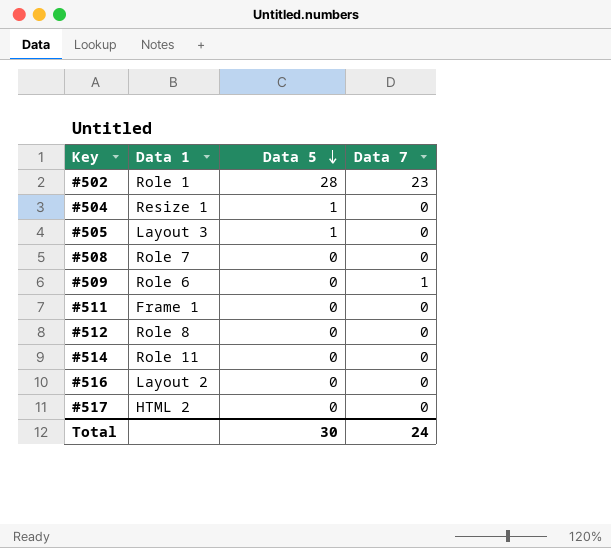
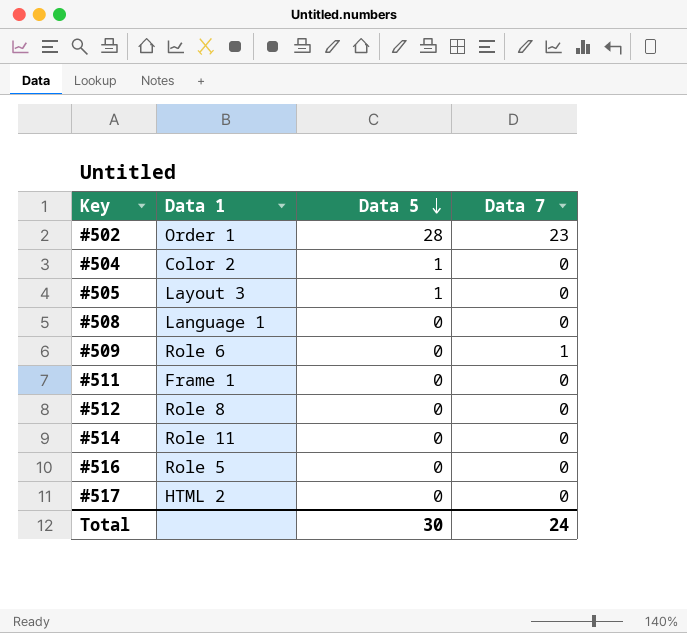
#502 | Data 1: Role 1 -> Order 1
#504 | Data 1: Resize 1 -> Color 2
#508 | Data 1: Role 7 -> Language 1
#516 | Data 1: Layout 2 -> Role 5

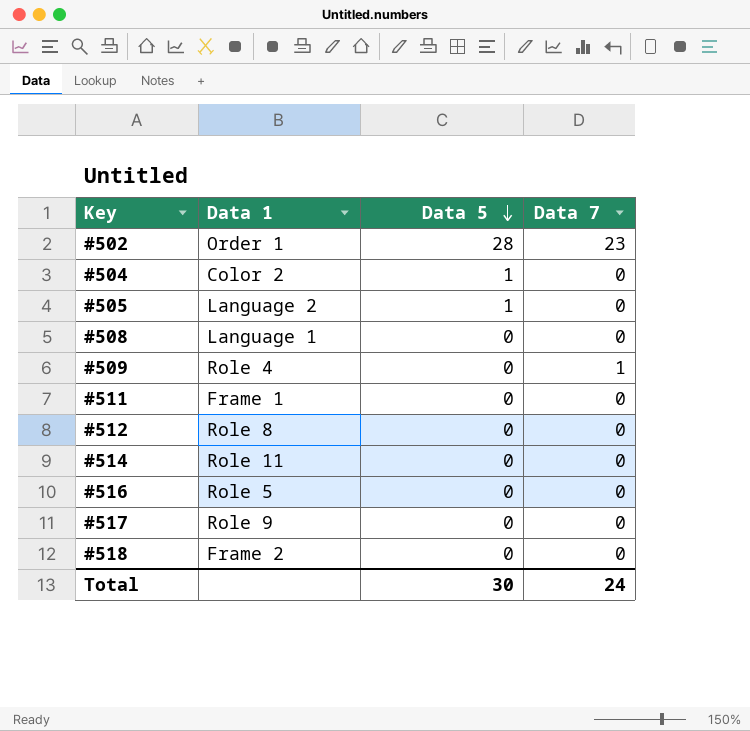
#505 | Data 1: Layout 3 -> Language 2
#509 | Data 1: Role 6 -> Role 4
#517 | Data 1: HTML 2 -> Role 9
row #518: none -> Frame 2 | 0 | 0

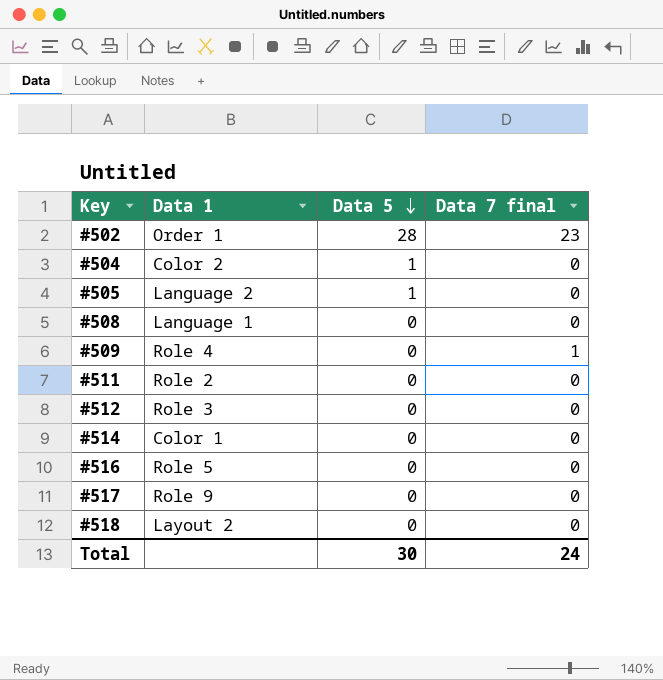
column name: Data 7 -> Data 7 final
#511 | Data 1: Frame 1 -> Role 2
#512 | Data 1: Role 8 -> Role 3
#514 | Data 1: Role 11 -> Color 1
#518 | Data 1: Frame 2 -> Layout 2

